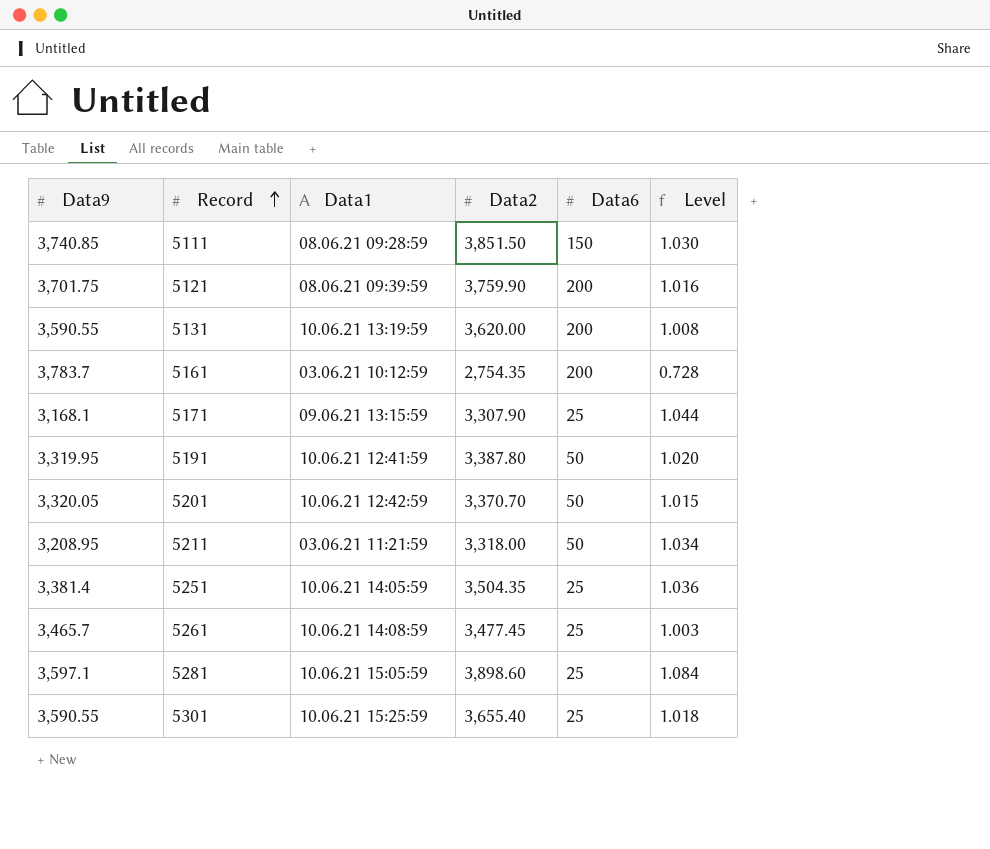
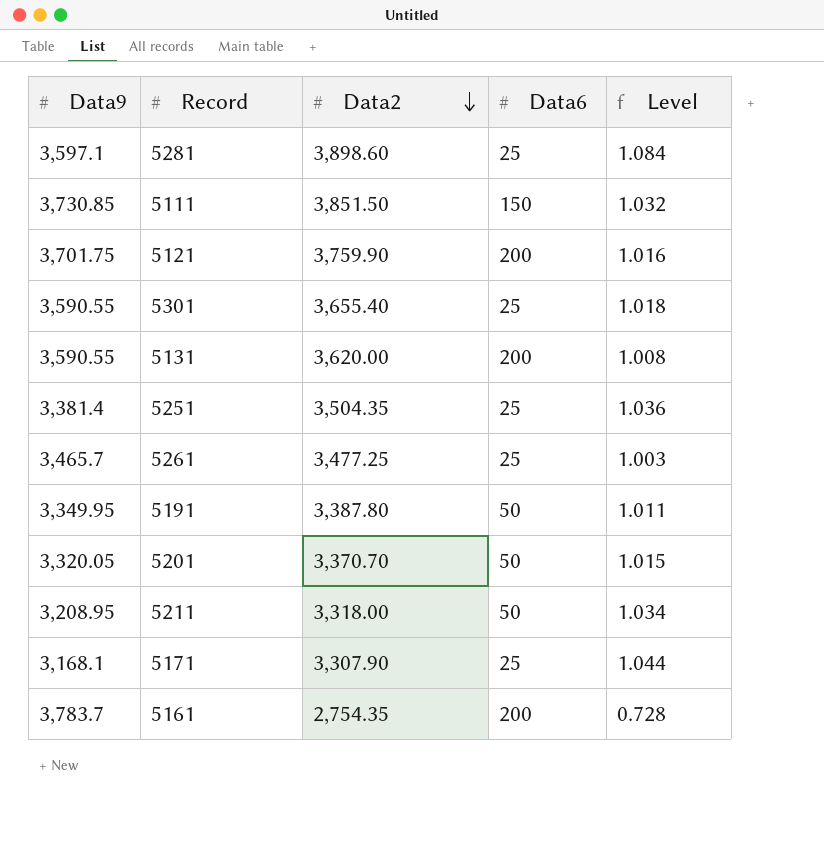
row order: Record ascending -> Data2 descending
column Data1 | position: 3 -> none
5111 | Data9: 3,740.85 -> 3,730.85
5111 | Level: 1.030 -> 1.032
5261 | Data2: 3,477.45 -> 3,477.25
5191 | Data9: 3,319.95 -> 3,349.95
5191 | Level: 1.020 -> 1.011

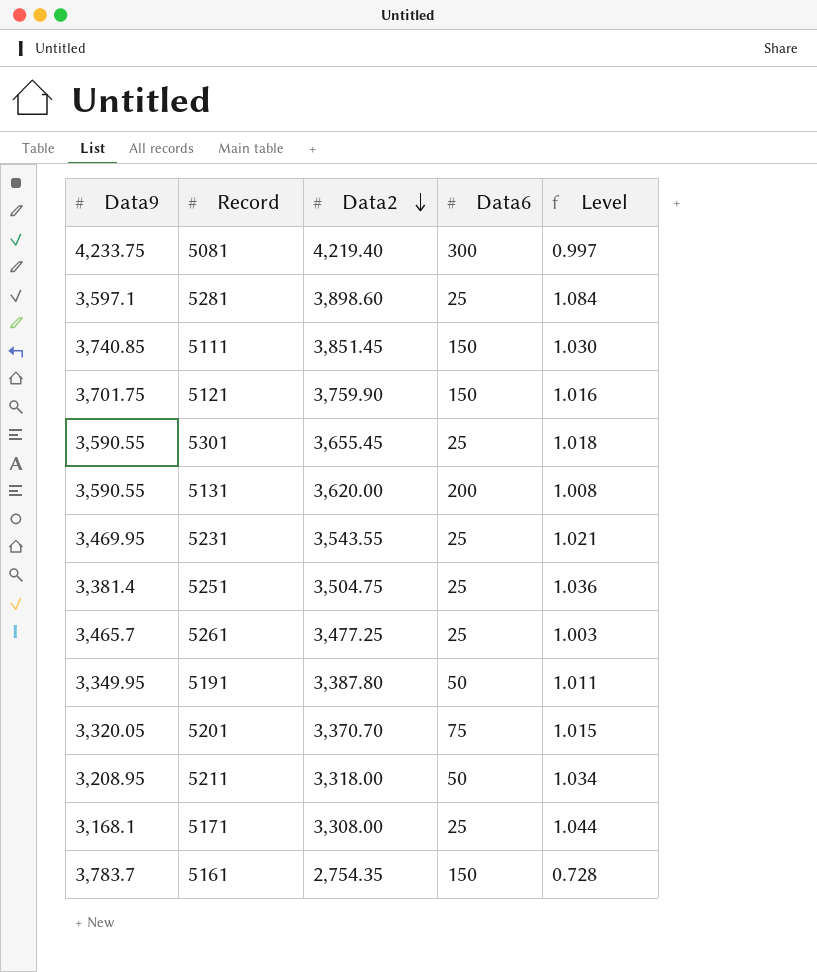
row 5081: none -> 4,233.75 | 4,219.40 | 300 | 0.997
5111 | Data9: 3,730.85 -> 3,740.85
5111 | Data2: 3,851.50 -> 3,851.45
5111 | Level: 1.032 -> 1.030
5121 | Data6: 200 -> 150
5301 | Data2: 3,655.40 -> 3,655.45
row 5231: none -> 3,469.95 | 3,543.55 | 25 | 1.021
5251 | Data2: 3,504.35 -> 3,504.75
5201 | Data6: 50 -> 75
5171 | Data2: 3,307.90 -> 3,308.00
5161 | Data6: 200 -> 150

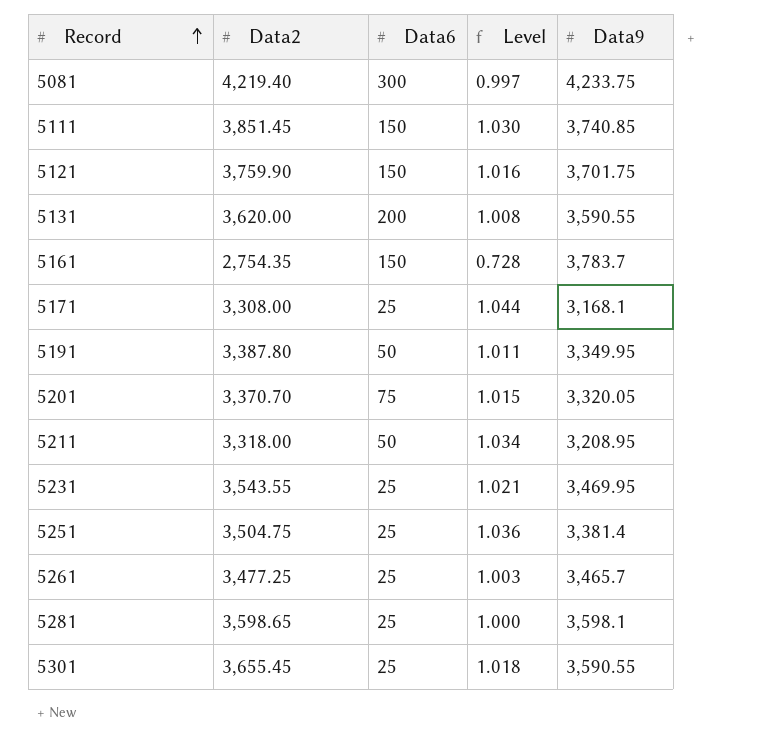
row order: Data2 descending -> Record ascending
column Data9 | position: 1 -> 5
5281 | Data2: 3,898.60 -> 3,598.65
5281 | Level: 1.084 -> 1.000
5281 | Data9: 3,597.1 -> 3,598.1

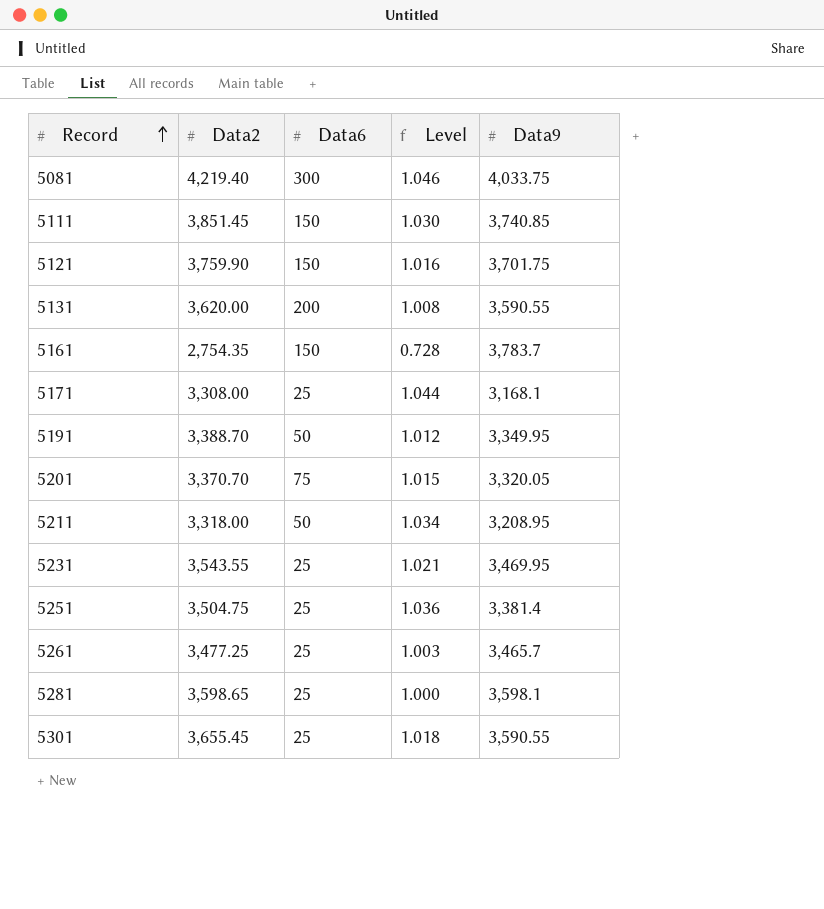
5081 | Level: 0.997 -> 1.046
5081 | Data9: 4,233.75 -> 4,033.75
5191 | Data2: 3,387.80 -> 3,388.70
5191 | Level: 1.011 -> 1.012

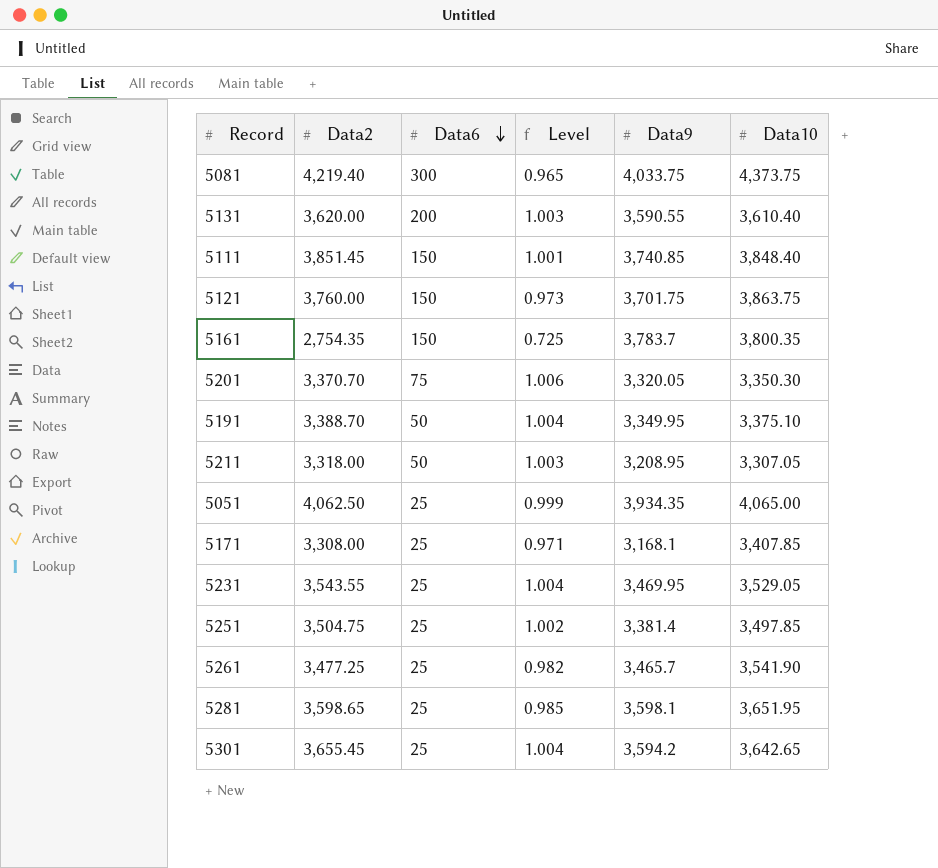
row order: Record ascending -> Data6 descending
column Level | formula: [Data2] / [Data9] -> [Data2] / [Data10]
column Data10 | position: none -> 6
5121 | Data2: 3,759.90 -> 3,760.00
row 5051: none -> 4,062.50 | 25 | 0.999 | 3,934.35 | 4,065.00
5301 | Data9: 3,590.55 -> 3,594.2

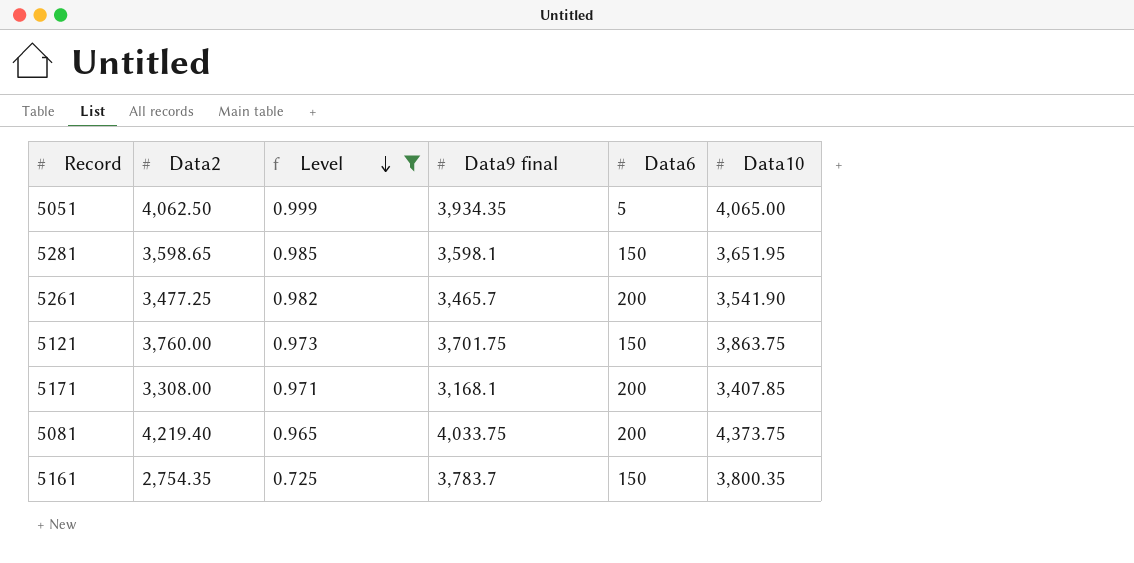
filter: none -> Level <= 0.999
row order: Data6 descending -> Level descending
column name: Data9 -> Data9 final
column Data6 | position: 3 -> 5
5051 | Data6: 25 -> 5
5281 | Data6: 25 -> 150
5261 | Data6: 25 -> 200
5171 | Data6: 25 -> 200
5081 | Data6: 300 -> 200

